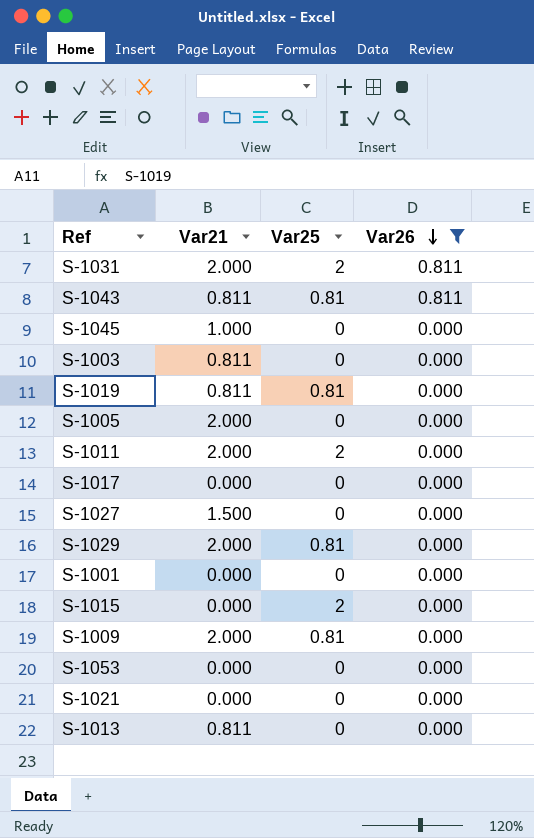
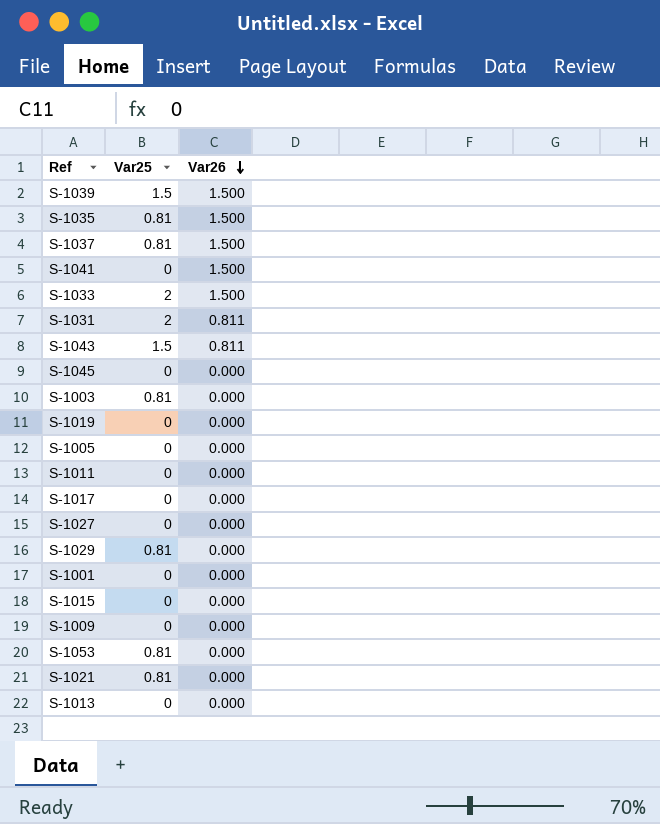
filter: Var26 != 1.500 -> none
column Var21 | position: 2 -> none
S-1043 | Var25: 0.81 -> 1.5
S-1003 | Var25: 0 -> 0.81
S-1019 | Var25: 0.81 -> 0
S-1011 | Var25: 2 -> 0
S-1015 | Var25: 2 -> 0
S-1009 | Var25: 0.81 -> 0
S-1053 | Var25: 0 -> 0.81
S-1021 | Var25: 0 -> 0.81

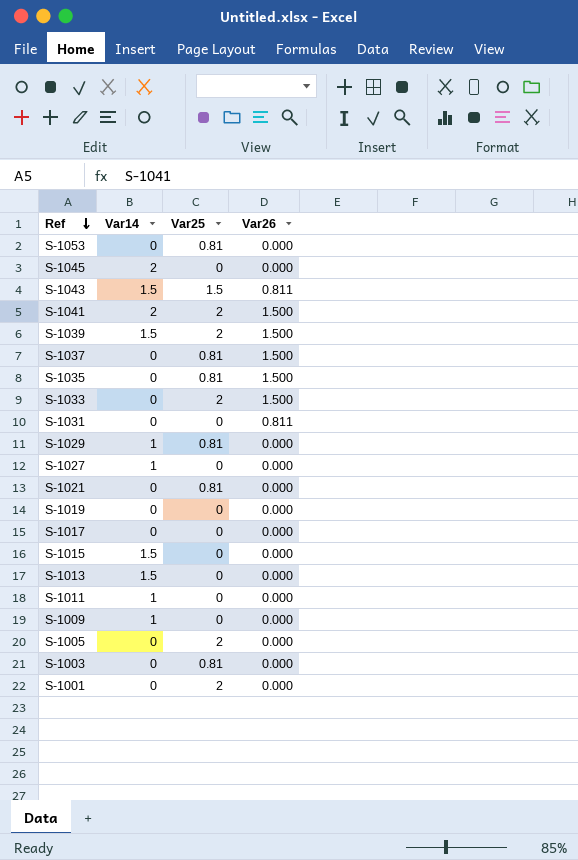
row order: Var26 descending -> Ref descending
column Var14 | position: none -> 2
S-1041 | Var25: 0 -> 2
S-1039 | Var25: 1.5 -> 2
S-1031 | Var25: 2 -> 0
S-1005 | Var25: 0 -> 2
S-1001 | Var25: 0 -> 2

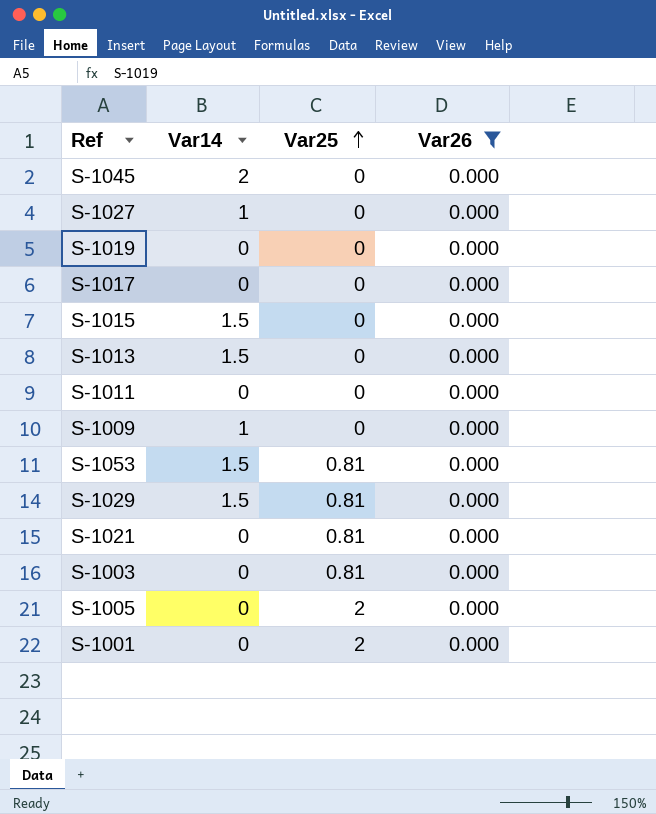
filter: none -> Var26 = 0.000
row order: Ref descending -> Var25 ascending
S-1011 | Var14: 1 -> 0
S-1053 | Var14: 0 -> 1.5
S-1029 | Var14: 1 -> 1.5

